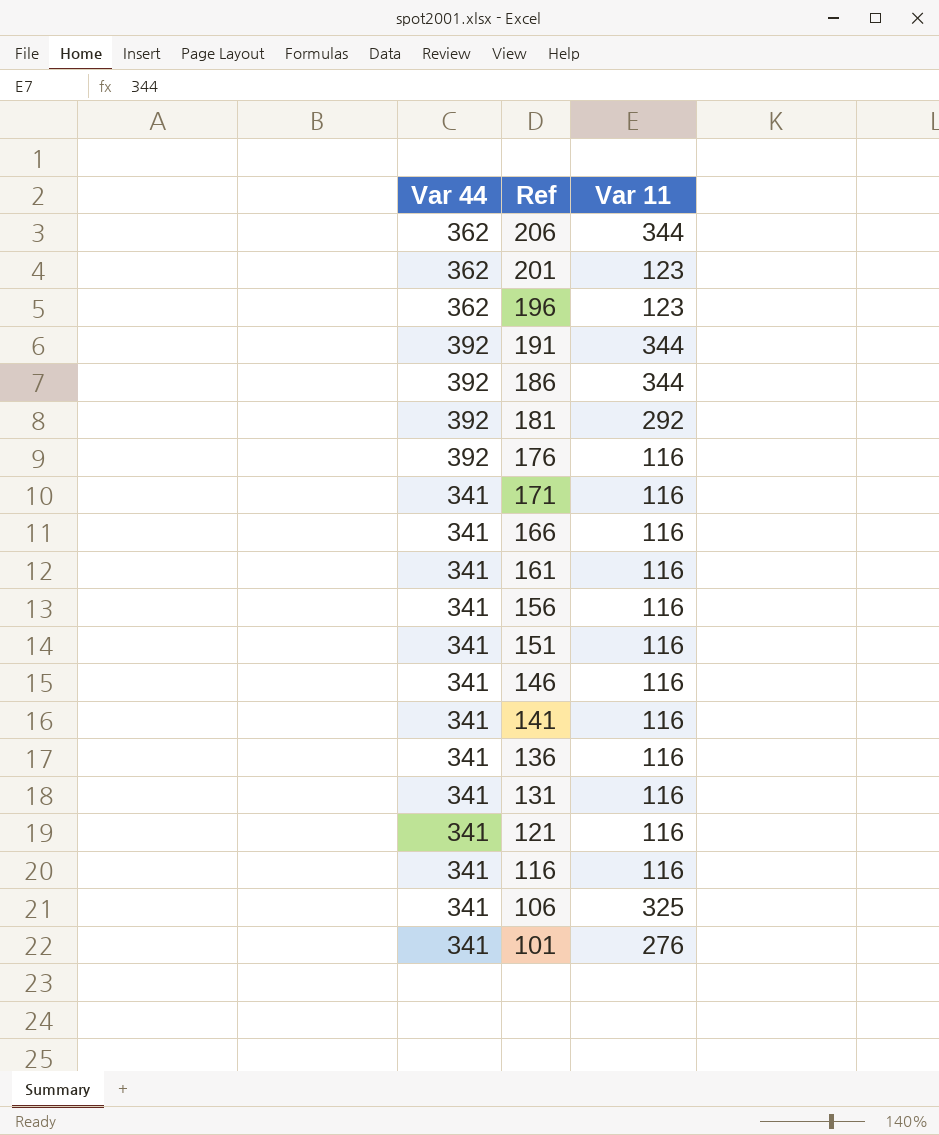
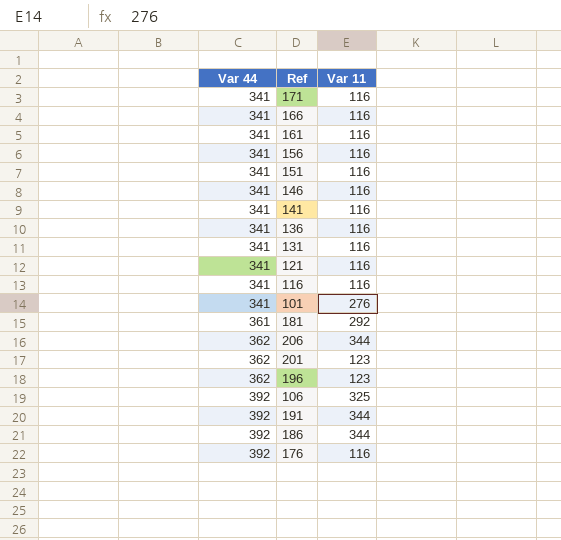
row order: Ref descending -> Var 44 ascending
181 | Var 44: 392 -> 361
106 | Var 44: 341 -> 392

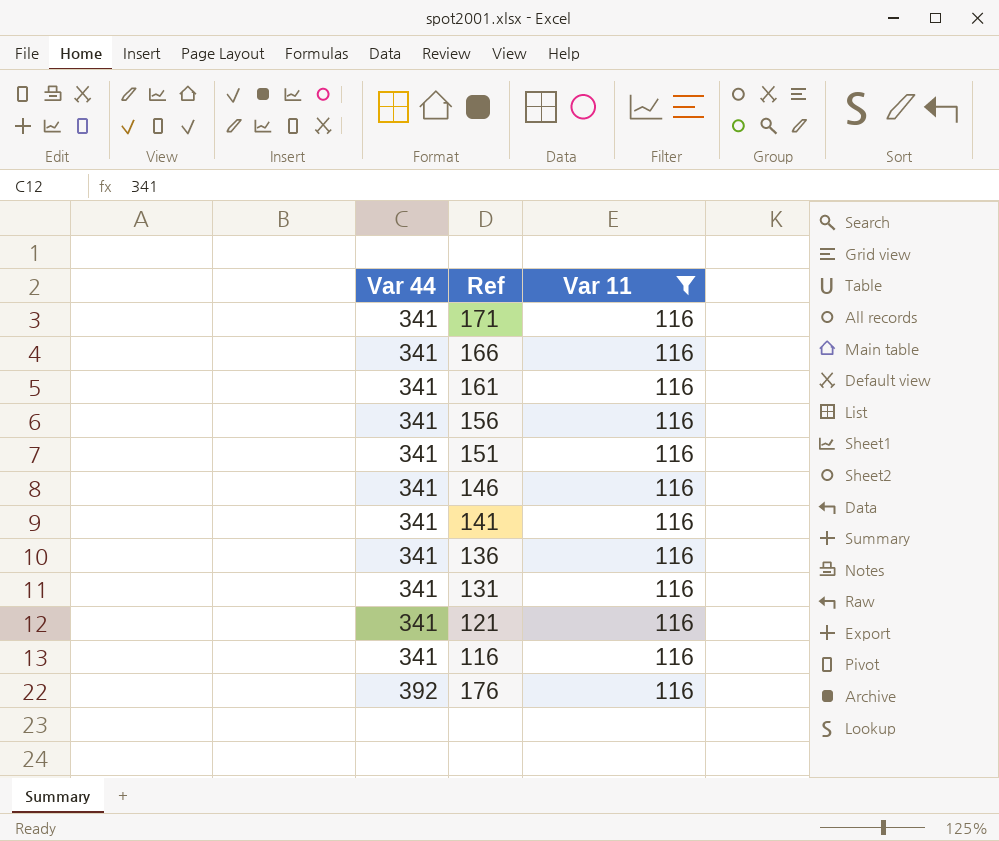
filter: none -> Var 11 = 116

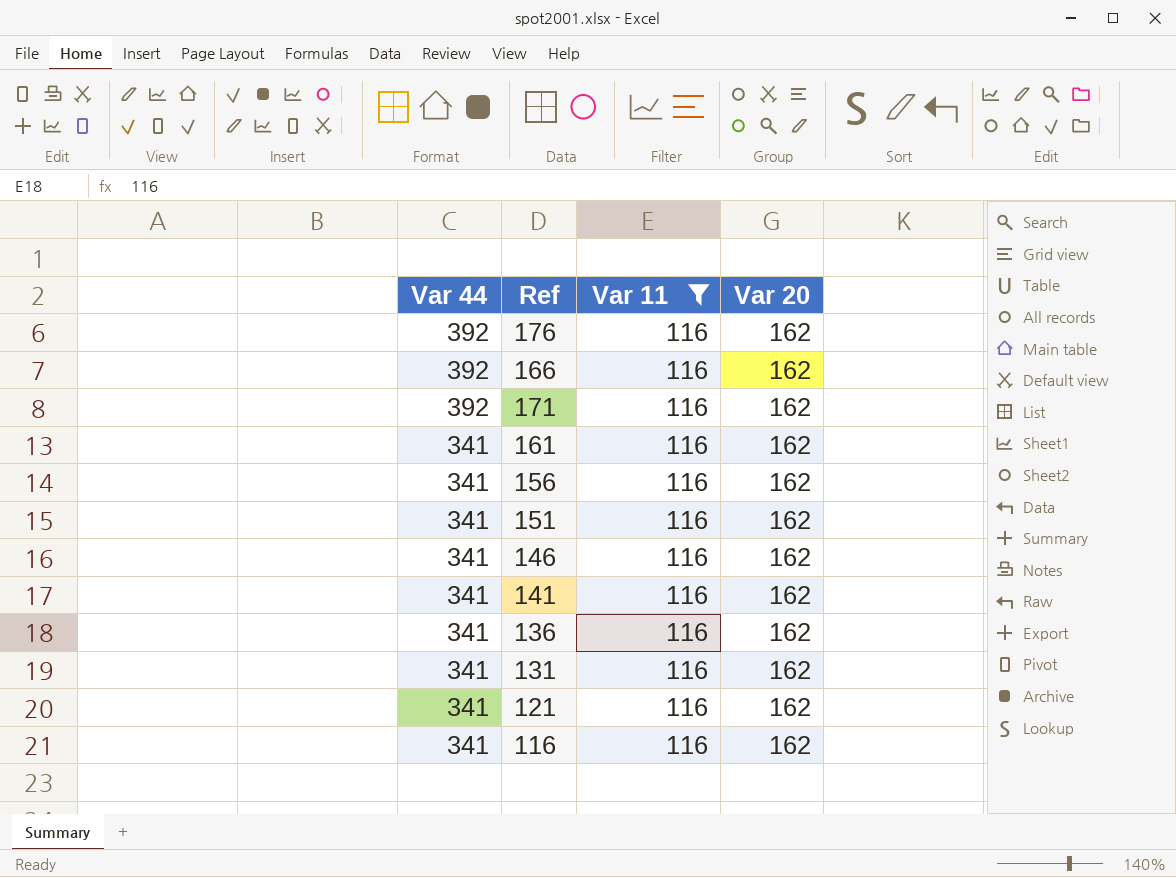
row order: Var 44 ascending -> Var 44 descending
column Var 20 | position: none -> 4
166 | Var 44: 341 -> 392
171 | Var 44: 341 -> 392

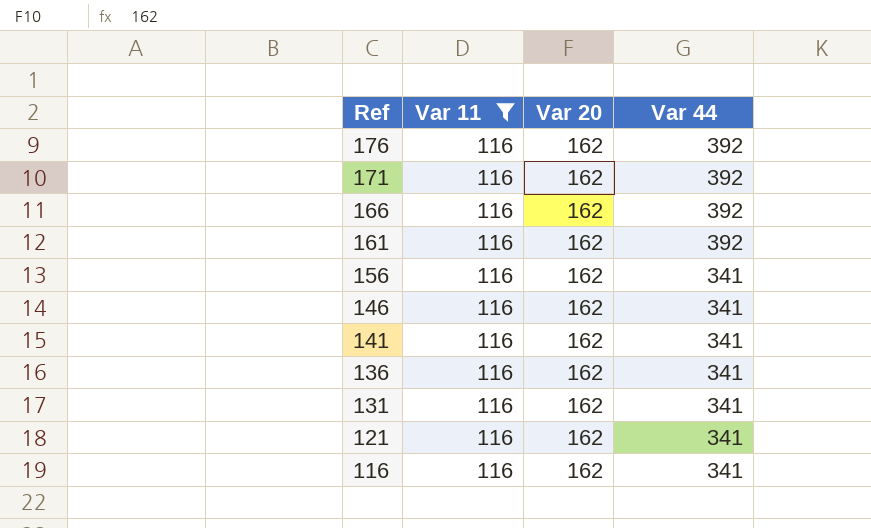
row order: Var 44 descending -> Ref descending
column Var 44 | position: 1 -> 4
row 151: 341 | 116 | 162 -> none
161 | Var 44: 341 -> 392

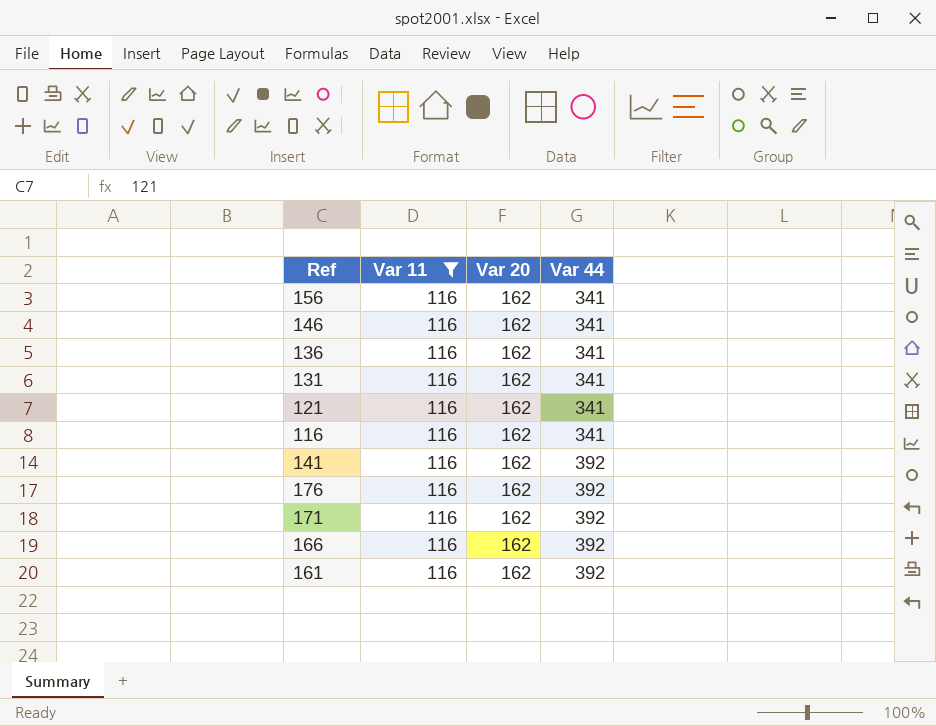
row order: Ref descending -> Var 44 ascending
141 | Var 44: 341 -> 392

